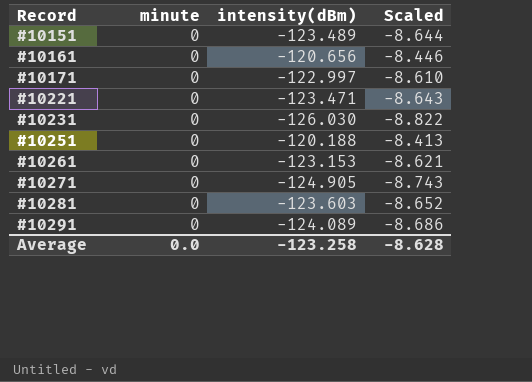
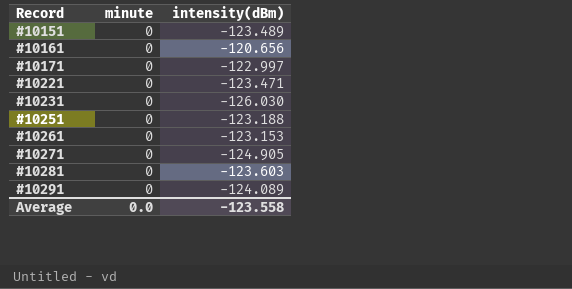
column Scaled | formula: [intensity(dBm)] * 0.07 -> none
#10251 | intensity(dBm): -120.188 -> -123.188
Average | intensity(dBm): -123.258 -> -123.558

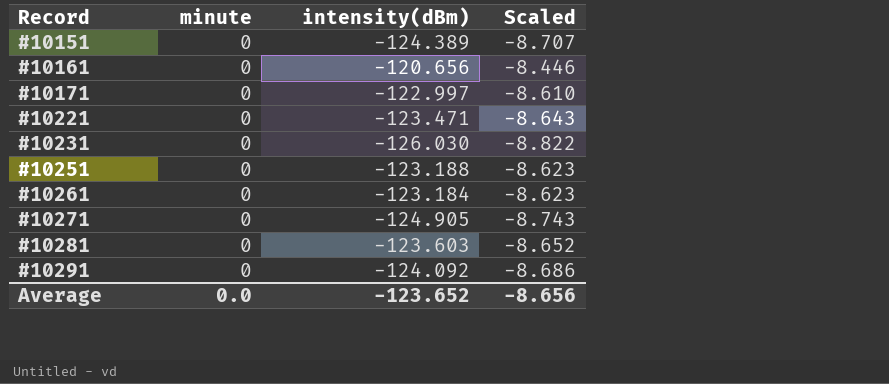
column Scaled | formula: none -> [intensity(dBm)] * 0.07
#10151 | intensity(dBm): -123.489 -> -124.389
#10261 | intensity(dBm): -123.153 -> -123.184
#10291 | intensity(dBm): -124.089 -> -124.092
Average | intensity(dBm): -123.558 -> -123.652

